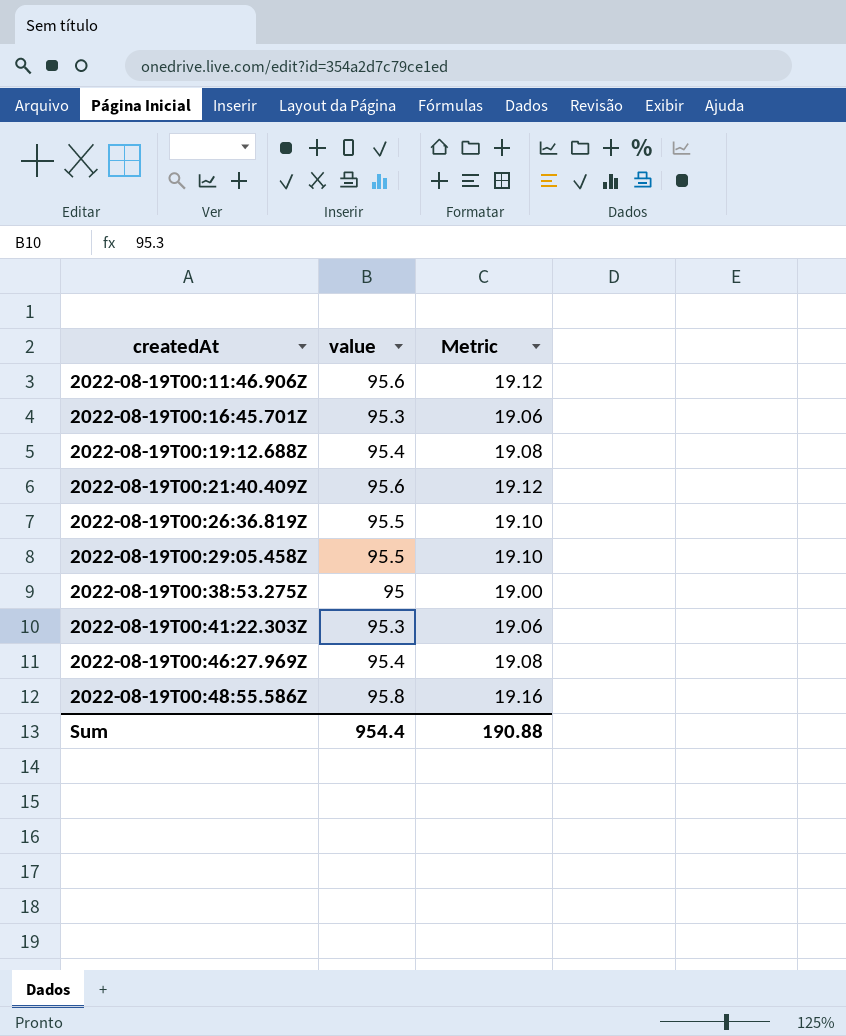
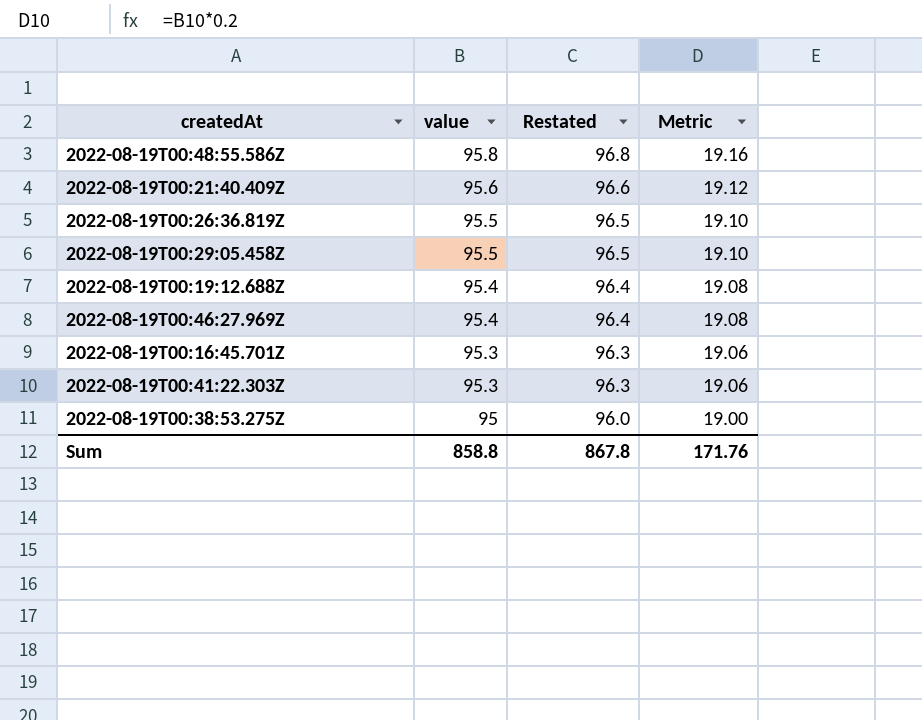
row order: createdAt ascending -> value descending
column Restated | formula: none -> [value] + 1
row 2022-08-19T00:11:46.906Z: 95.6 | 19.12 -> none
Sum | value: 954.4 -> 858.8
Sum | Metric: 190.88 -> 171.76

